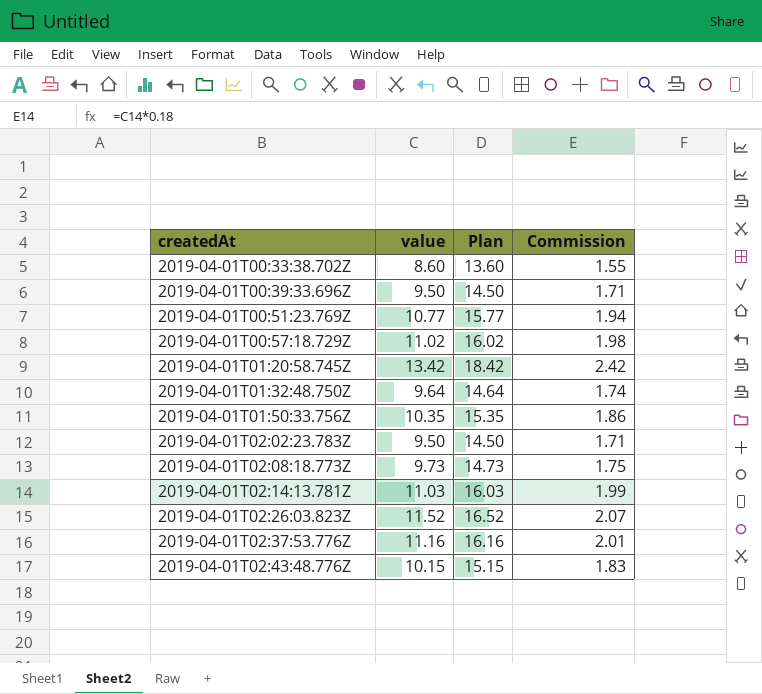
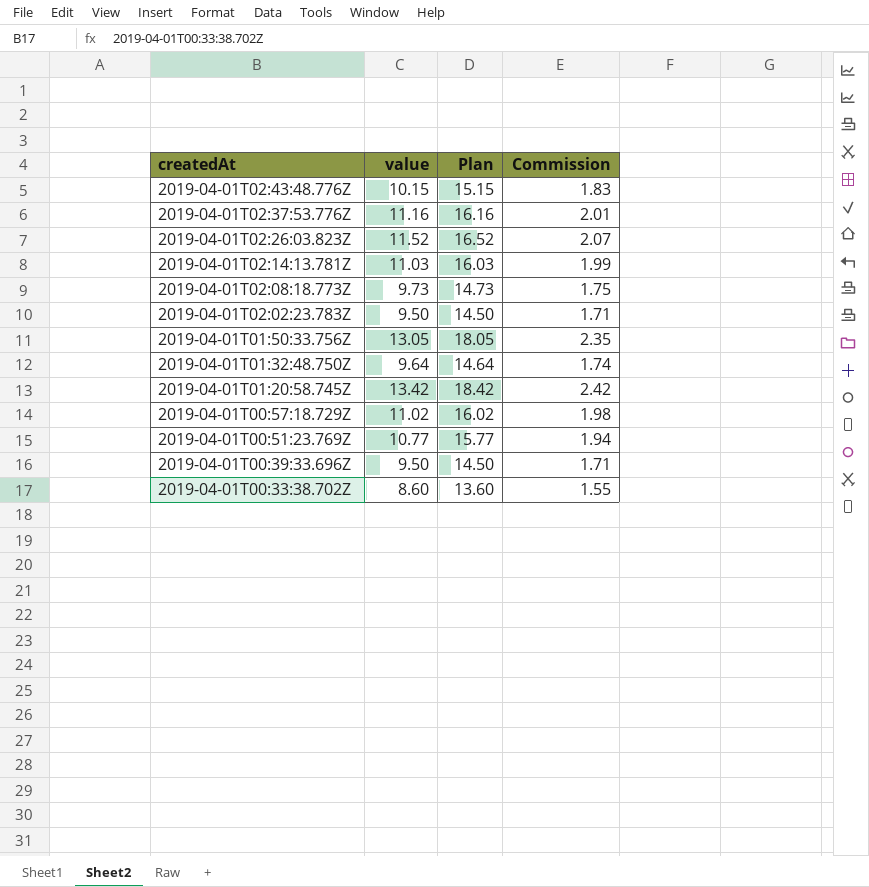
row order: createdAt ascending -> createdAt descending
2019-04-01T01:50:33.756Z | value: 10.35 -> 13.05
2019-04-01T01:50:33.756Z | Plan: 15.35 -> 18.05
2019-04-01T01:50:33.756Z | Commission: 1.86 -> 2.35

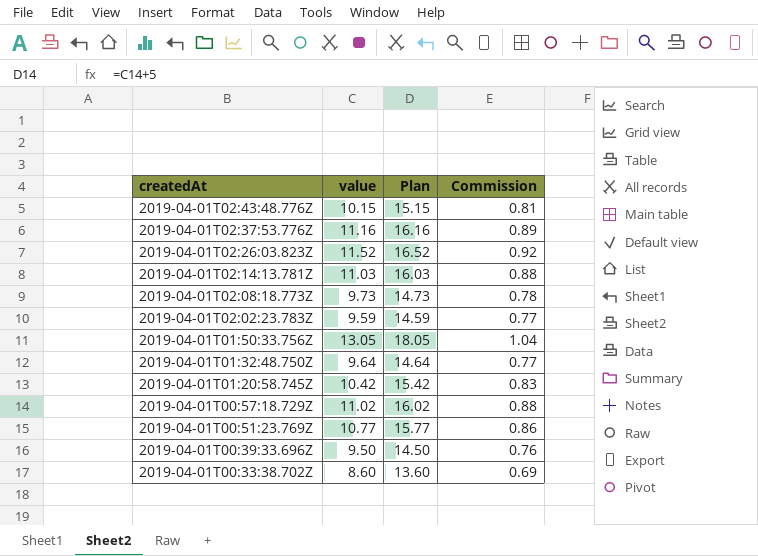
column Commission | formula: [value] * 0.18 -> [value] * 0.08
2019-04-01T02:02:23.783Z | value: 9.50 -> 9.59
2019-04-01T02:02:23.783Z | Plan: 14.50 -> 14.59
2019-04-01T01:20:58.745Z | value: 13.42 -> 10.42
2019-04-01T01:20:58.745Z | Plan: 18.42 -> 15.42

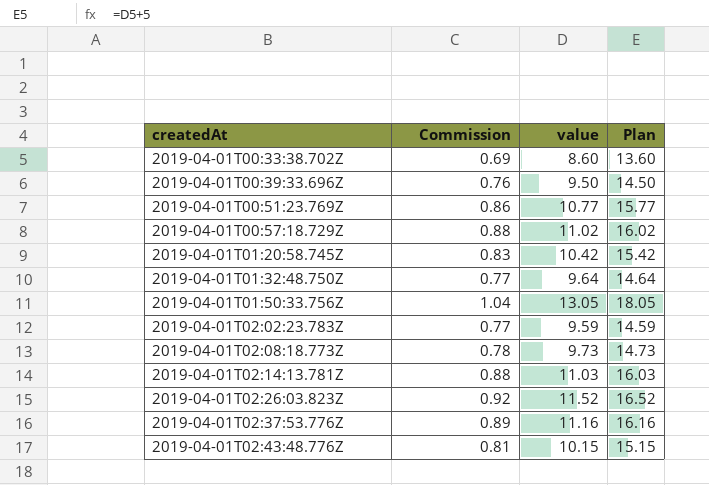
row order: createdAt descending -> createdAt ascending
column Commission | position: 4 -> 2

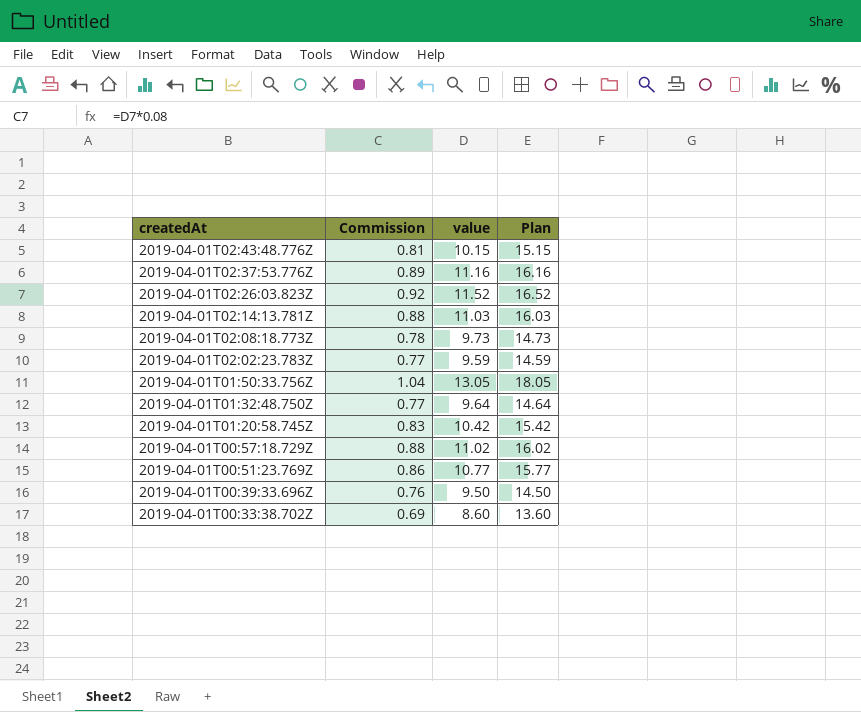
row order: createdAt ascending -> createdAt descending

